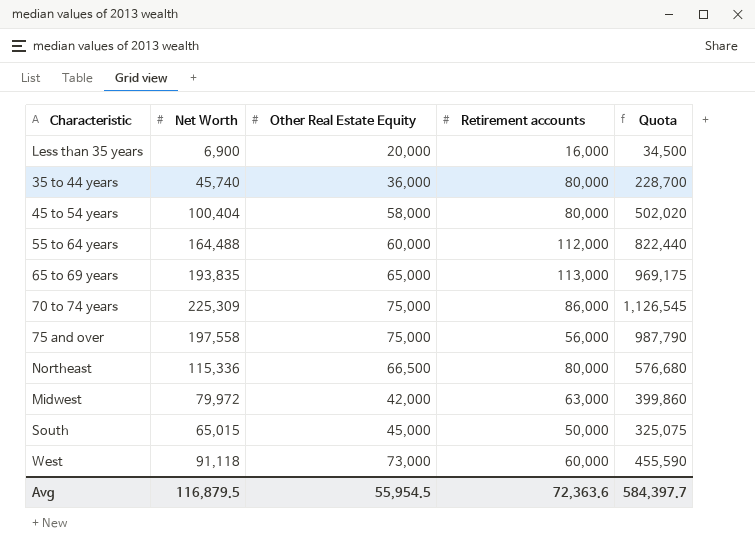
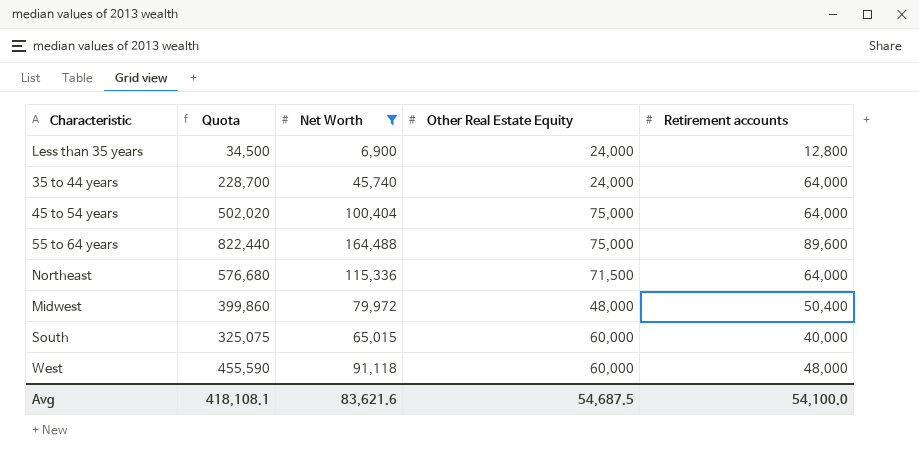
filter: none -> Net Worth <= 164,488
column Quota | position: 5 -> 2
Less than 35 years | Other Real Estate Equity: 20,000 -> 24,000
Less than 35 years | Retirement accounts: 16,000 -> 12,800
35 to 44 years | Other Real Estate Equity: 36,000 -> 24,000
35 to 44 years | Retirement accounts: 80,000 -> 64,000
45 to 54 years | Other Real Estate Equity: 58,000 -> 75,000
45 to 54 years | Retirement accounts: 80,000 -> 64,000
55 to 64 years | Other Real Estate Equity: 60,000 -> 75,000
55 to 64 years | Retirement accounts: 112,000 -> 89,600
Northeast | Other Real Estate Equity: 66,500 -> 71,500
Northeast | Retirement accounts: 80,000 -> 64,000
Midwest | Other Real Estate Equity: 42,000 -> 48,000
Midwest | Retirement accounts: 63,000 -> 50,400
South | Other Real Estate Equity: 45,000 -> 60,000
South | Retirement accounts: 50,000 -> 40,000
West | Other Real Estate Equity: 73,000 -> 60,000
West | Retirement accounts: 60,000 -> 48,000
Avg | Quota: 584,397.7 -> 418,108.1
Avg | Net Worth: 116,879.5 -> 83,621.6
Avg | Other Real Estate Equity: 55,954.5 -> 54,687.5
Avg | Retirement accounts: 72,363.6 -> 54,100.0

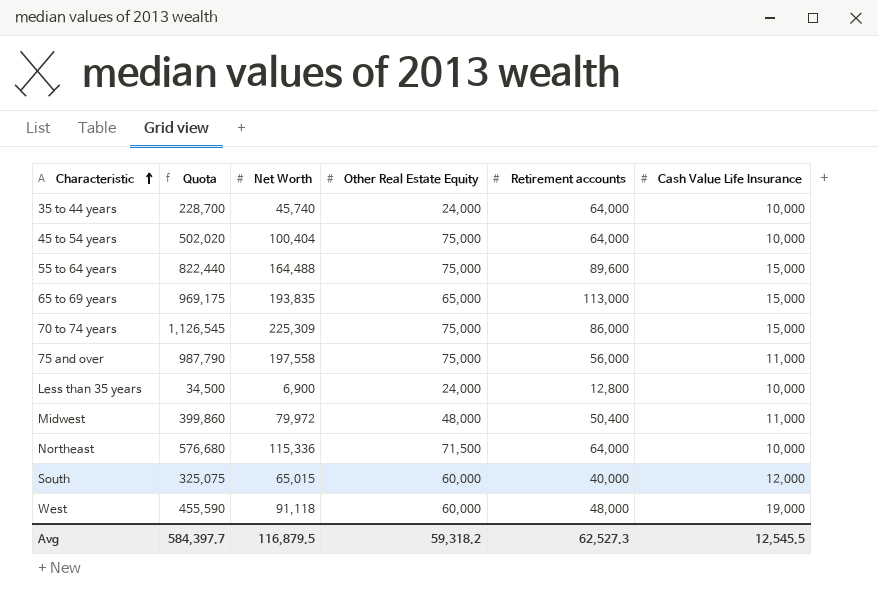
filter: Net Worth <= 164,488 -> none
row order: none -> Characteristic ascending
column Cash Value Life Insurance | position: none -> 6
Avg | Quota: 418,108.1 -> 584,397.7
Avg | Net Worth: 83,621.6 -> 116,879.5
Avg | Other Real Estate Equity: 54,687.5 -> 59,318.2
Avg | Retirement accounts: 54,100.0 -> 62,527.3

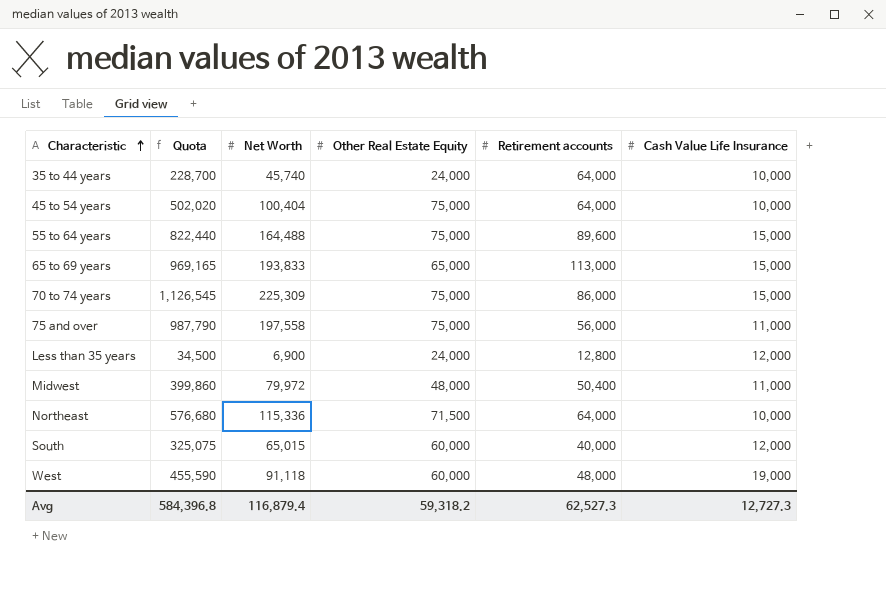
65 to 69 years | Quota: 969,175 -> 969,165
65 to 69 years | Net Worth: 193,835 -> 193,833
Less than 35 years | Cash Value Life Insurance: 10,000 -> 12,000
Avg | Quota: 584,397.7 -> 584,396.8
Avg | Net Worth: 116,879.5 -> 116,879.4
Avg | Cash Value Life Insurance: 12,545.5 -> 12,727.3

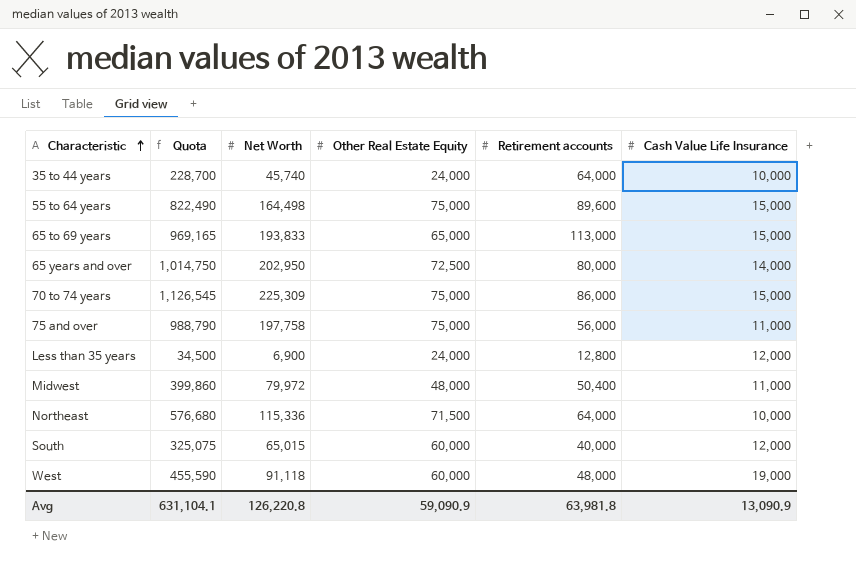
row 45 to 54 years: 502,020 | 100,404 | 75,000 | 64,000 | 10,000 -> none
55 to 64 years | Quota: 822,440 -> 822,490
55 to 64 years | Net Worth: 164,488 -> 164,498
row 65 years and over: none -> 1,014,750 | 202,950 | 72,500 | 80,000 | 14,000
75 and over | Quota: 987,790 -> 988,790
75 and over | Net Worth: 197,558 -> 197,758
Avg | Quota: 584,396.8 -> 631,104.1
Avg | Net Worth: 116,879.4 -> 126,220.8
Avg | Other Real Estate Equity: 59,318.2 -> 59,090.9
Avg | Retirement accounts: 62,527.3 -> 63,981.8
Avg | Cash Value Life Insurance: 12,727.3 -> 13,090.9

